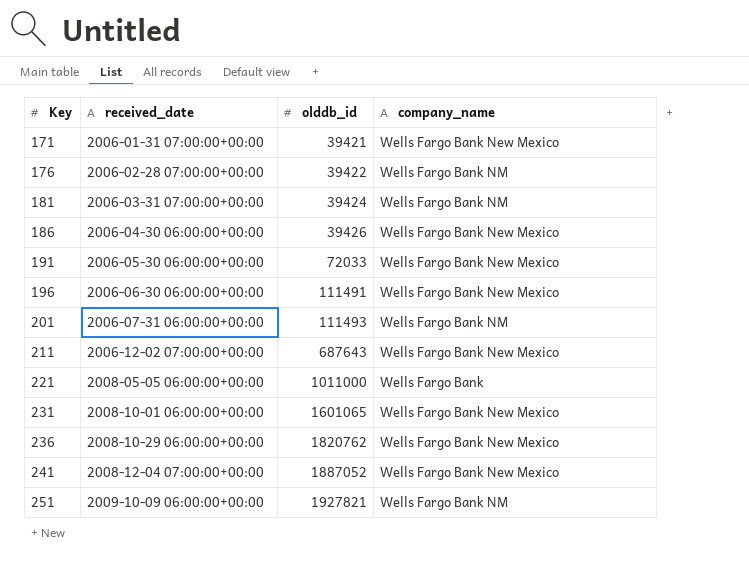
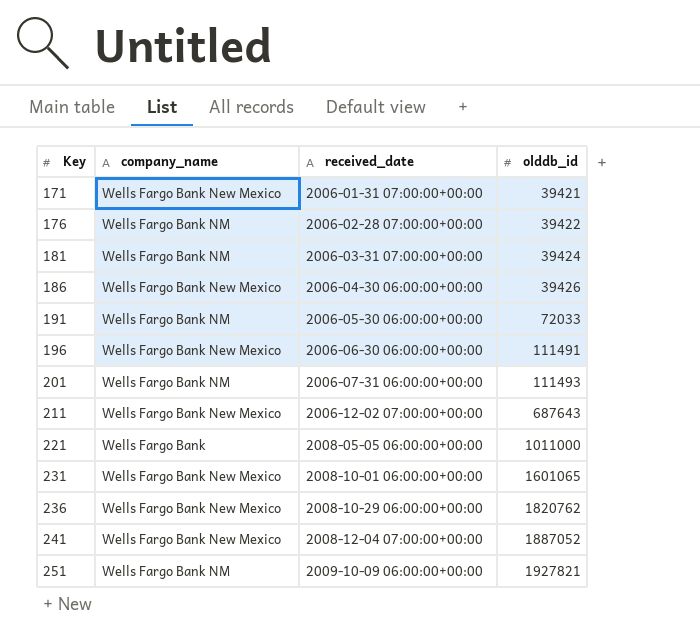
column company_name | position: 4 -> 2
191 | company_name: Wells Fargo Bank New Mexico -> Wells Fargo Bank NM

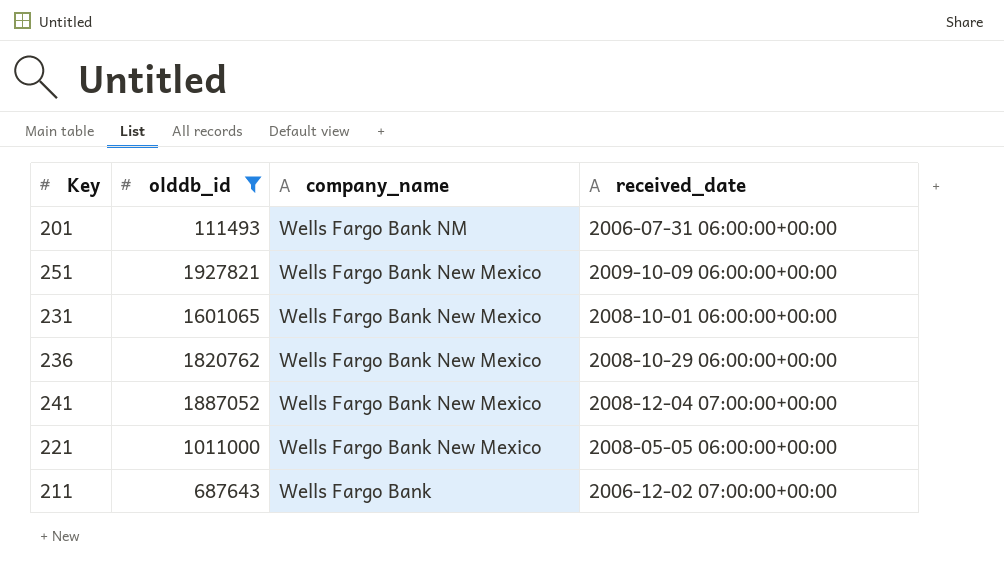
filter: none -> olddb_id >= 111493
row order: Key ascending -> company_name descending
column olddb_id | position: 4 -> 2
251 | company_name: Wells Fargo Bank NM -> Wells Fargo Bank New Mexico
221 | company_name: Wells Fargo Bank -> Wells Fargo Bank New Mexico
211 | company_name: Wells Fargo Bank New Mexico -> Wells Fargo Bank

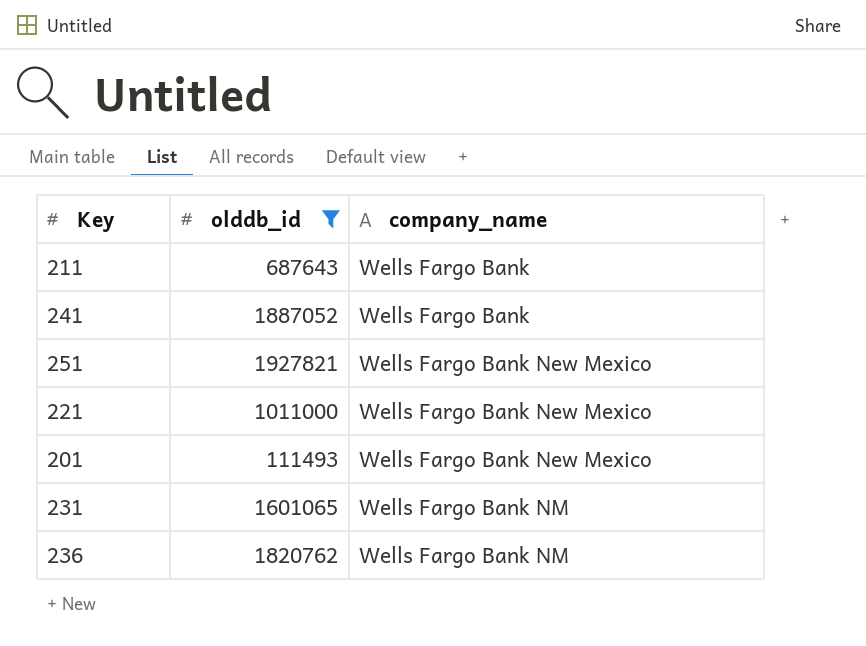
row order: company_name descending -> company_name ascending
column received_date | position: 4 -> none
241 | company_name: Wells Fargo Bank New Mexico -> Wells Fargo Bank
201 | company_name: Wells Fargo Bank NM -> Wells Fargo Bank New Mexico
231 | company_name: Wells Fargo Bank New Mexico -> Wells Fargo Bank NM
236 | company_name: Wells Fargo Bank New Mexico -> Wells Fargo Bank NM

